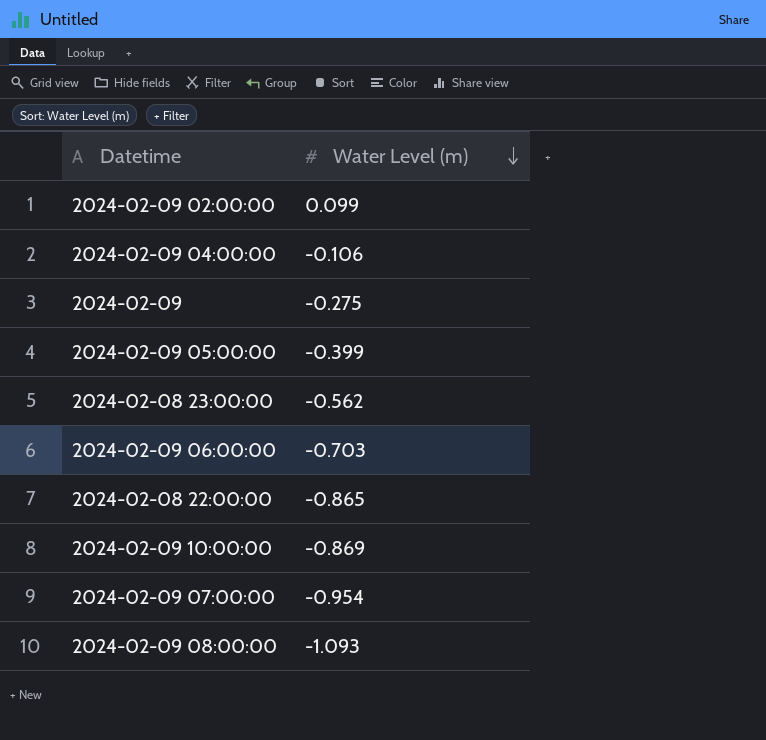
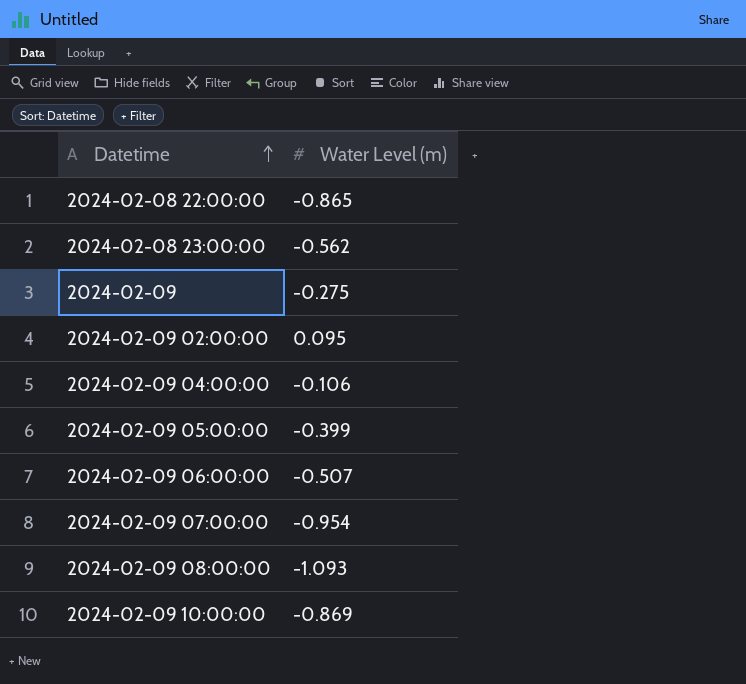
row order: Water Level (m) descending -> Datetime ascending
2024-02-09 02:00:00 | Water Level (m): 0.099 -> 0.095
2024-02-09 06:00:00 | Water Level (m): -0.703 -> -0.507

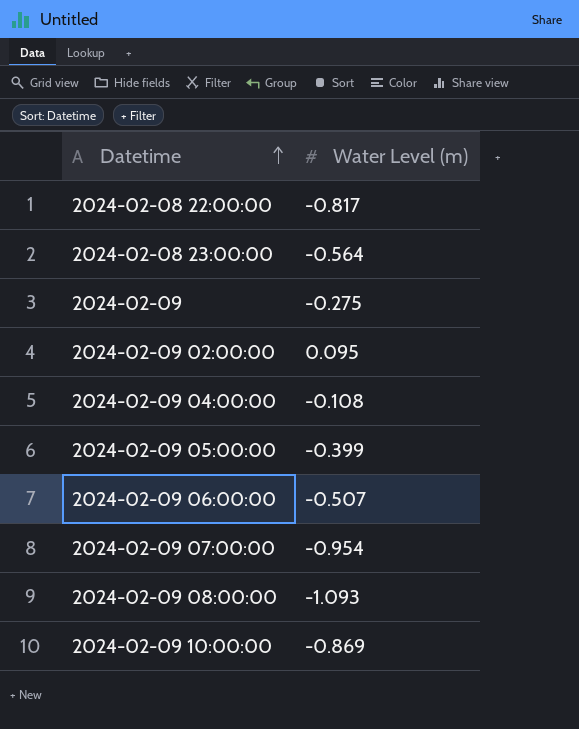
2024-02-08 22:00:00 | Water Level (m): -0.865 -> -0.817
2024-02-08 23:00:00 | Water Level (m): -0.562 -> -0.564
2024-02-09 04:00:00 | Water Level (m): -0.106 -> -0.108

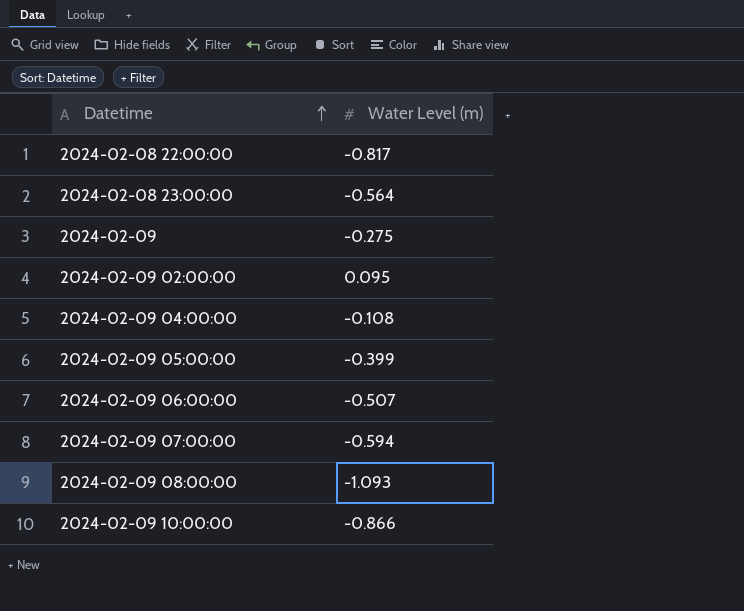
2024-02-09 07:00:00 | Water Level (m): -0.954 -> -0.594
2024-02-09 10:00:00 | Water Level (m): -0.869 -> -0.866

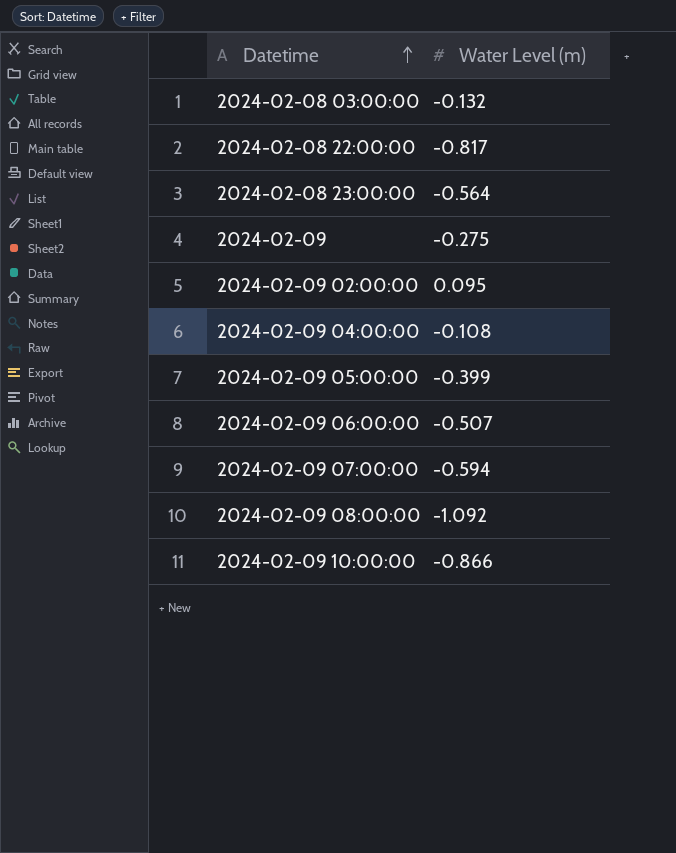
row 2024-02-08 03:00:00: none -> -0.132
2024-02-09 08:00:00 | Water Level (m): -1.093 -> -1.092

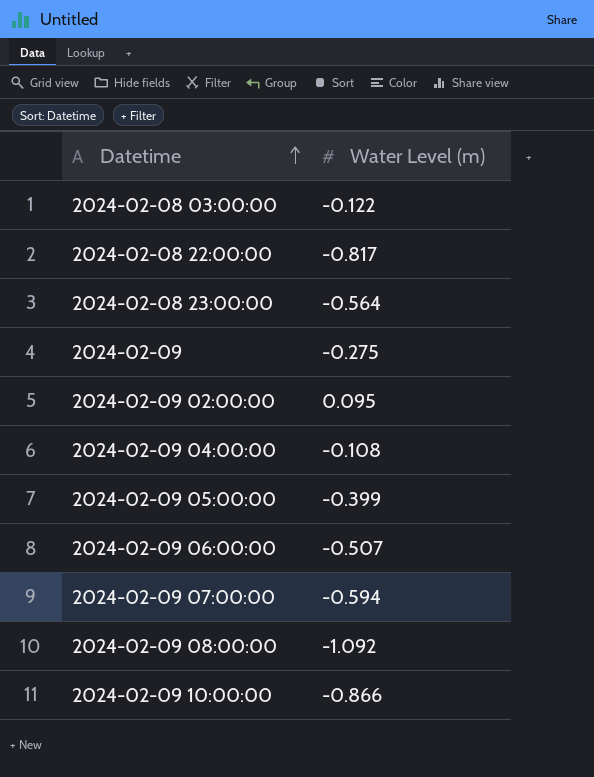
2024-02-08 03:00:00 | Water Level (m): -0.132 -> -0.122

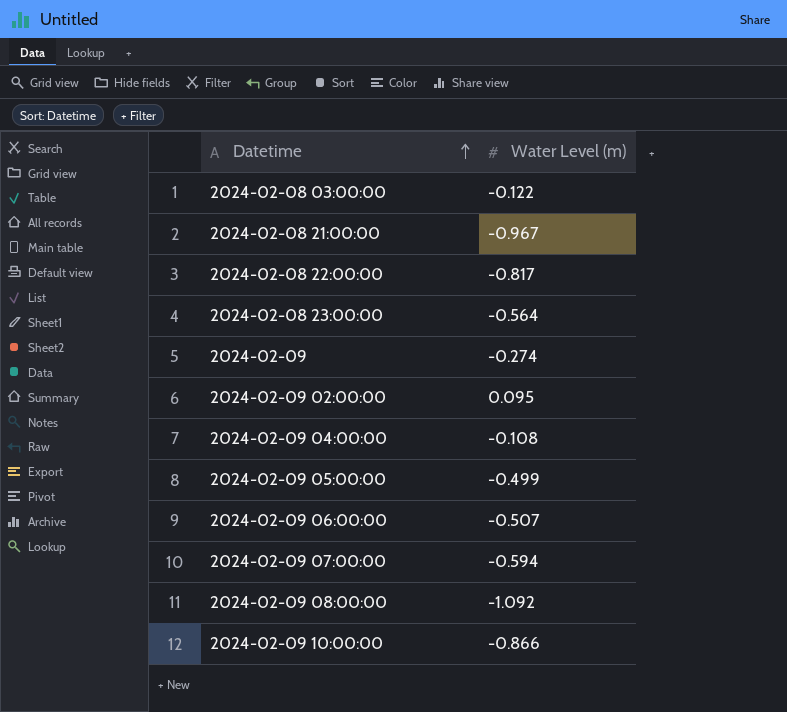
row 2024-02-08 21:00:00: none -> -0.967
2024-02-09 | Water Level (m): -0.275 -> -0.274
2024-02-09 05:00:00 | Water Level (m): -0.399 -> -0.499

